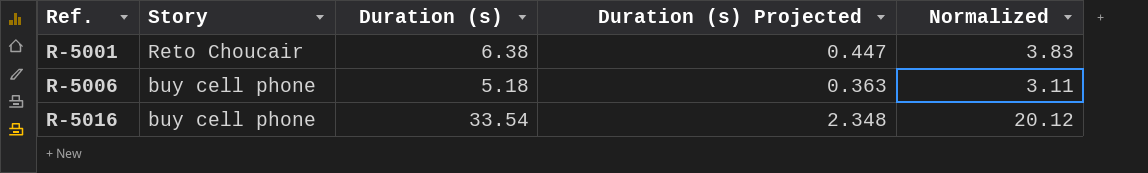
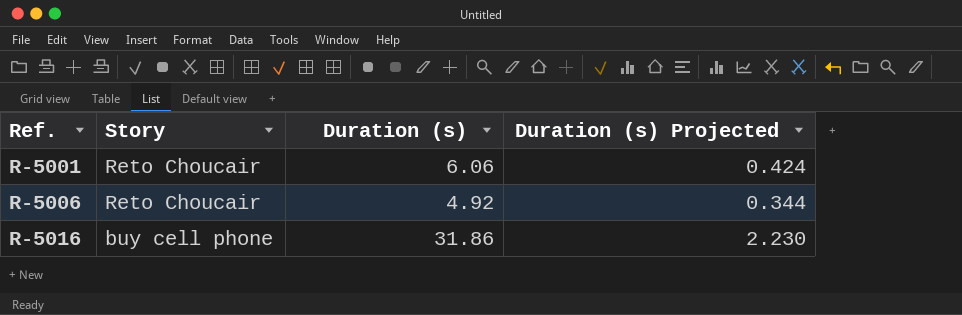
column Normalized | formula: [Duration (s)] * 0.6 -> none
R-5001 | Duration (s): 6.38 -> 6.06
R-5001 | Duration (s) Projected: 0.447 -> 0.424
R-5006 | Story: buy cell phone -> Reto Choucair
R-5006 | Duration (s): 5.18 -> 4.92
R-5006 | Duration (s) Projected: 0.363 -> 0.344
R-5016 | Duration (s): 33.54 -> 31.86
R-5016 | Duration (s) Projected: 2.348 -> 2.230

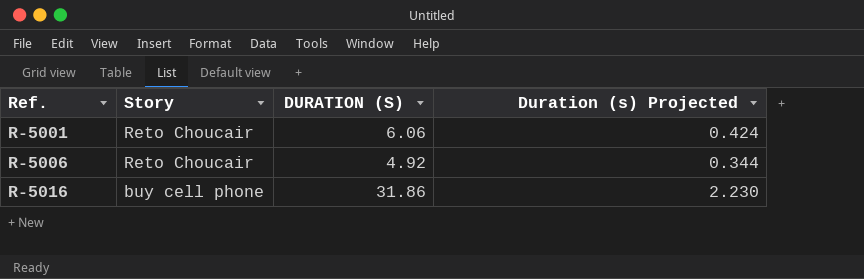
column name: Duration (s) -> DURATION (S)

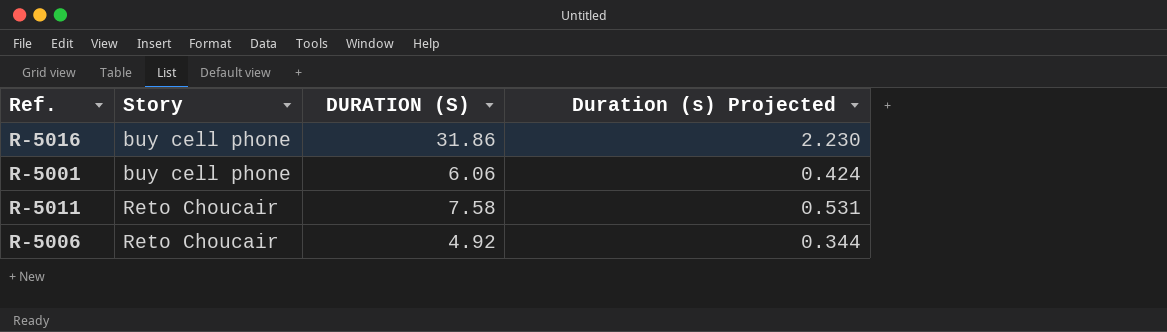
row order: Ref. ascending -> Story ascending
R-5001 | Story: Reto Choucair -> buy cell phone
row R-5011: none -> Reto Choucair | 7.58 | 0.531

